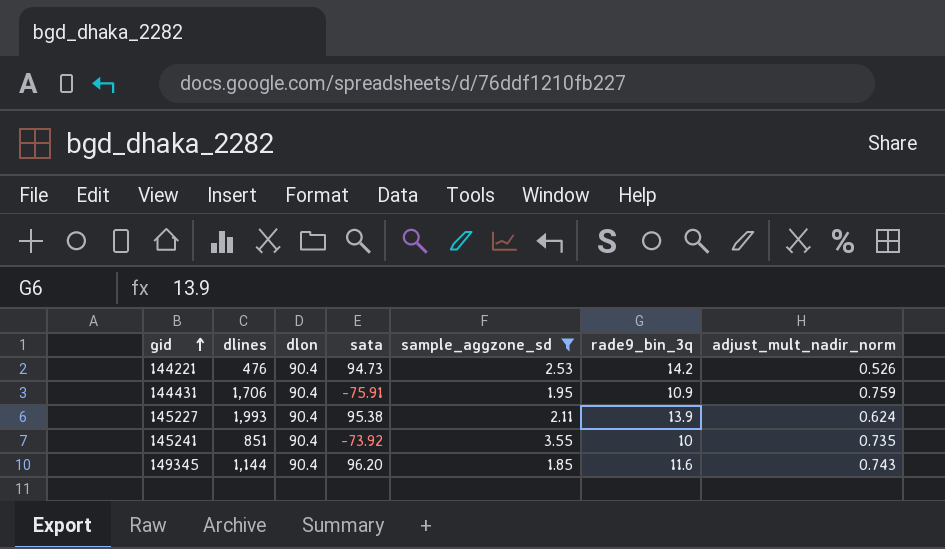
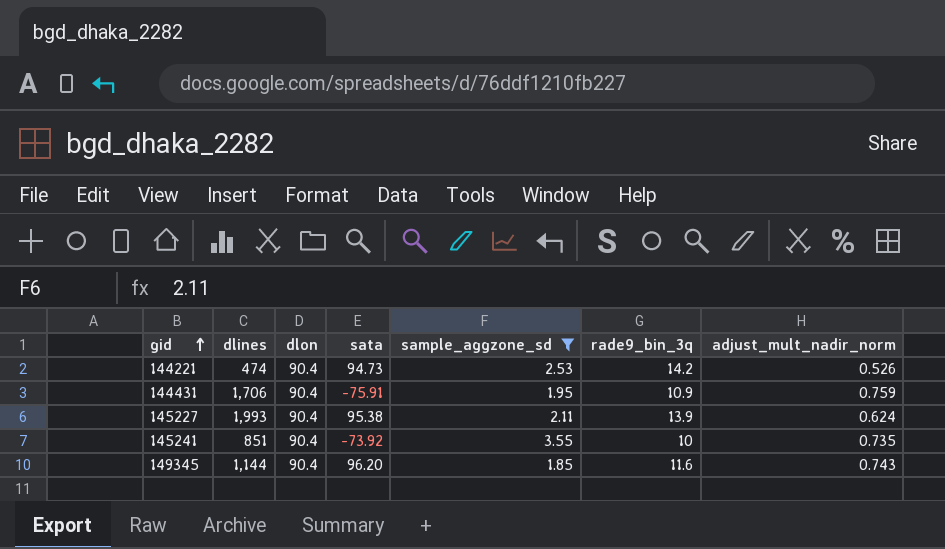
144221 | dlines: 476 -> 474

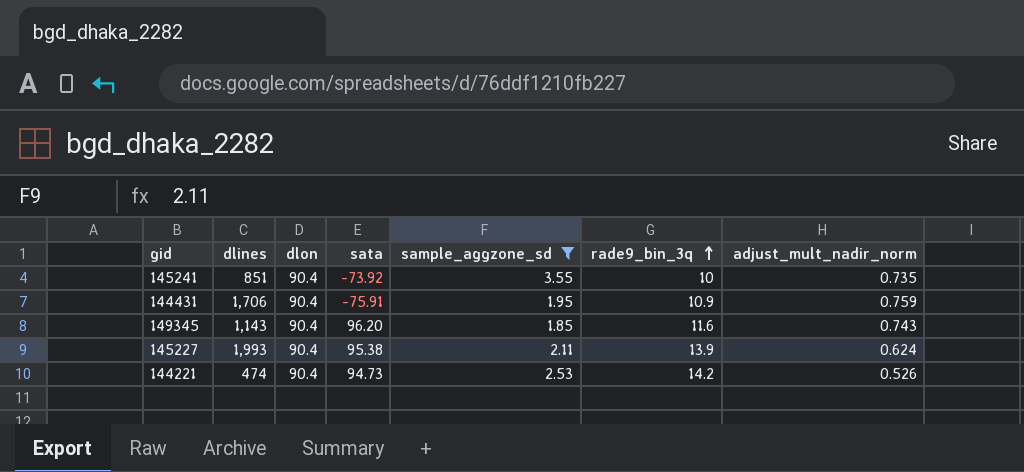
row order: gid ascending -> rade9_bin_3q ascending
149345 | dlines: 1,144 -> 1,143

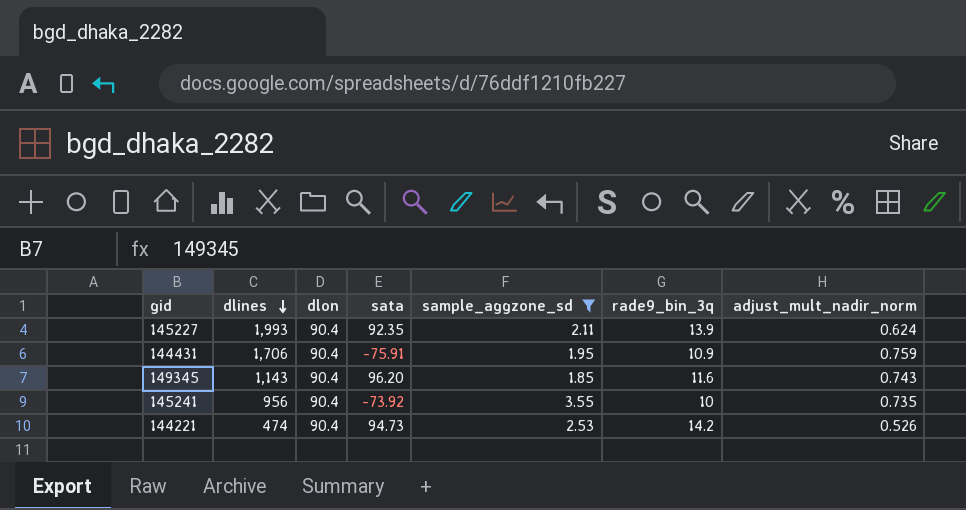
row order: rade9_bin_3q ascending -> dlines descending
145227 | sata: 95.38 -> 92.35
145241 | dlines: 851 -> 956

